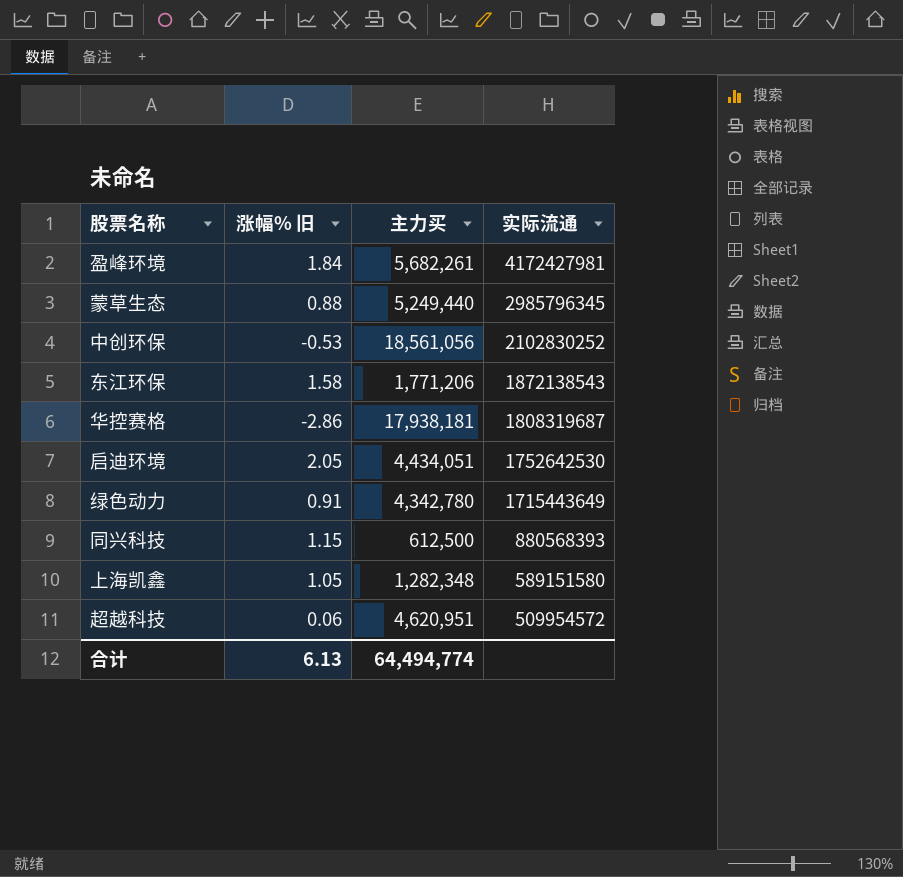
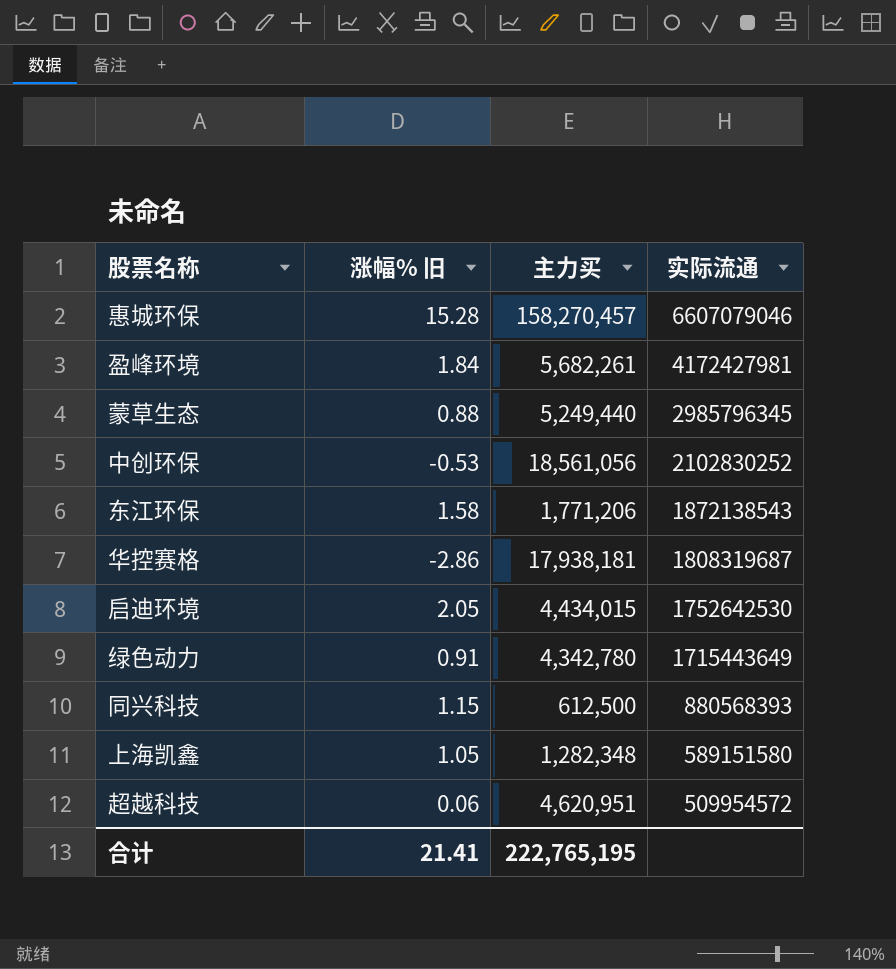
row 惠城环保: none -> 15.28 | 158,270,457 | 6607079046
启迪环境 | 主力买: 4,434,051 -> 4,434,015
合计 | 涨幅% 旧: 6.13 -> 21.41
合计 | 主力买: 64,494,774 -> 222,765,195

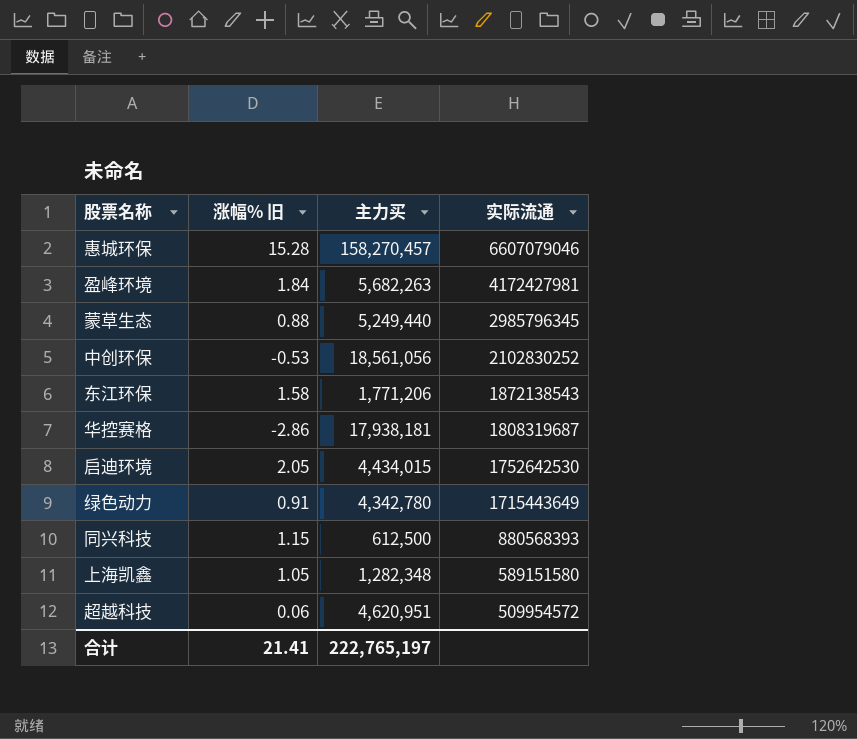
盈峰环境 | 主力买: 5,682,261 -> 5,682,263
合计 | 主力买: 222,765,195 -> 222,765,197

